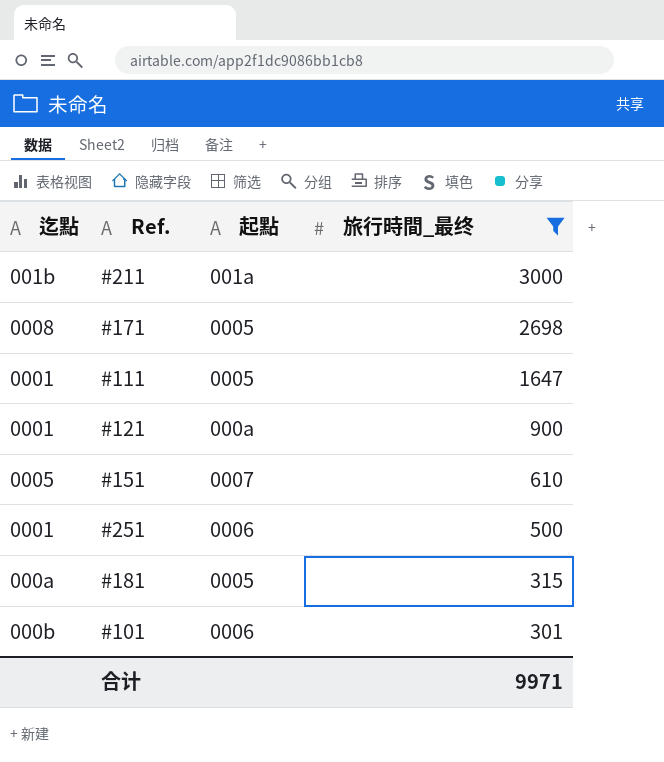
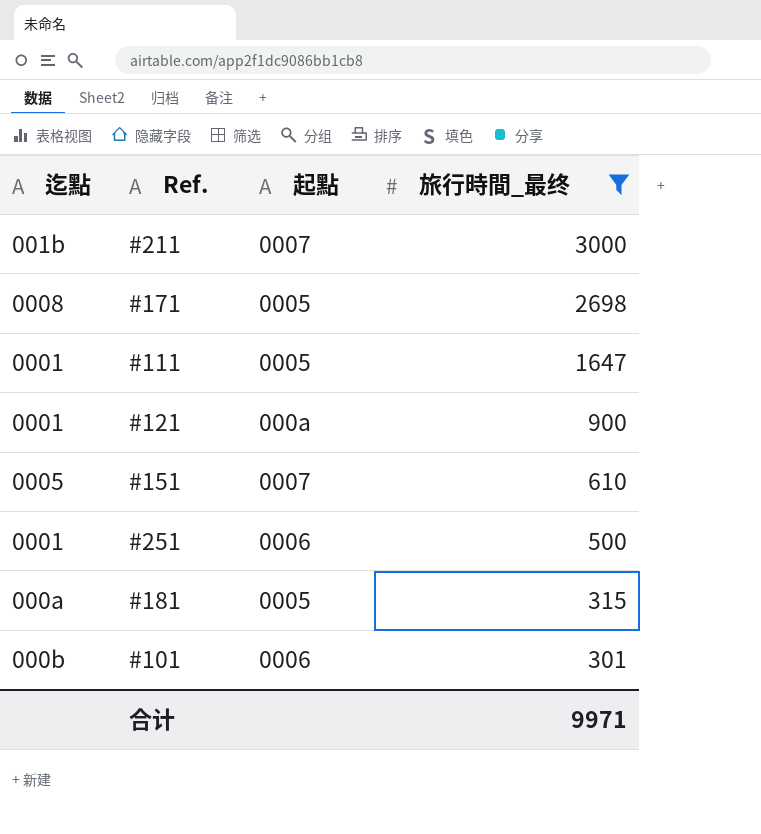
#211 | 起點: 001a -> 0007

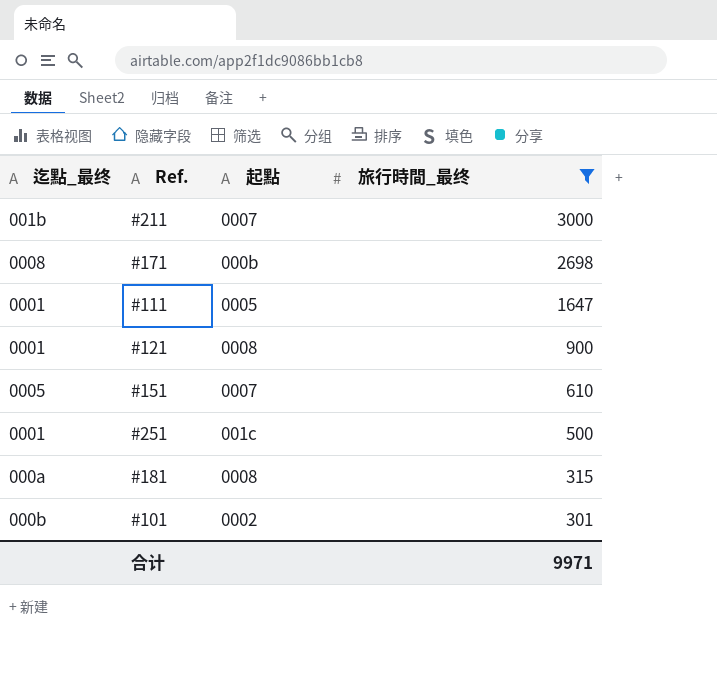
column name: 迄點 -> 迄點_最终
#171 | 起點: 0005 -> 000b
#121 | 起點: 000a -> 0008
#251 | 起點: 0006 -> 001c
#181 | 起點: 0005 -> 0008
#101 | 起點: 0006 -> 0002

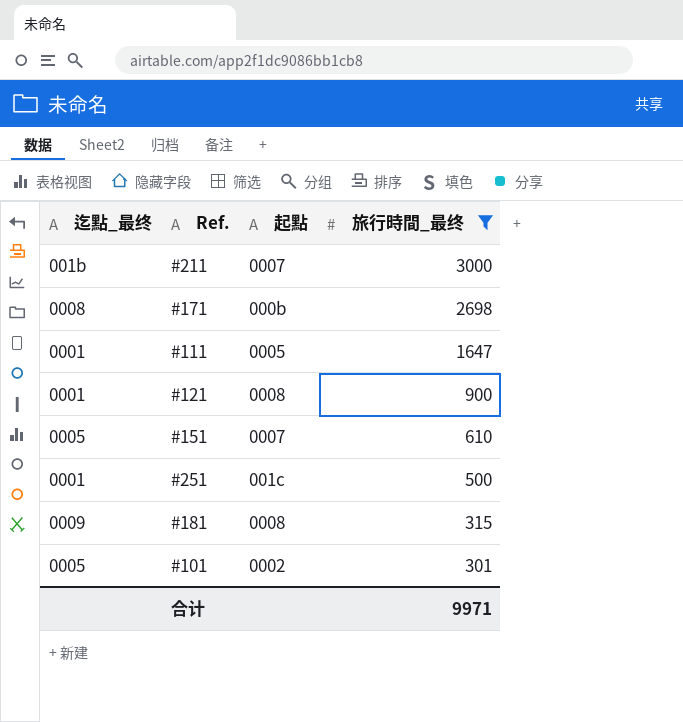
#181 | 迄點_最终: 000a -> 0009
#101 | 迄點_最终: 000b -> 0005

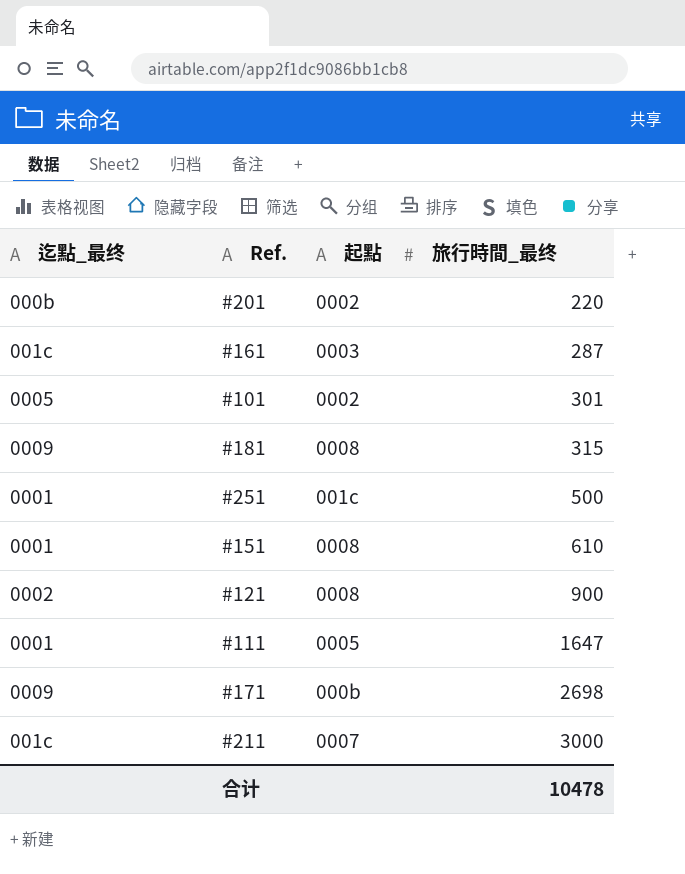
filter: 旅行時間_最终 >= 301 -> none
row order: 旅行時間_最终 descending -> 旅行時間_最终 ascending
#151 | 迄點_最终: 0005 -> 0001
#151 | 起點: 0007 -> 0008
#121 | 迄點_最终: 0001 -> 0002
#171 | 迄點_最终: 0008 -> 0009
#211 | 迄點_最终: 001b -> 001c
合计 | 旅行時間_最终: 9971 -> 10478

